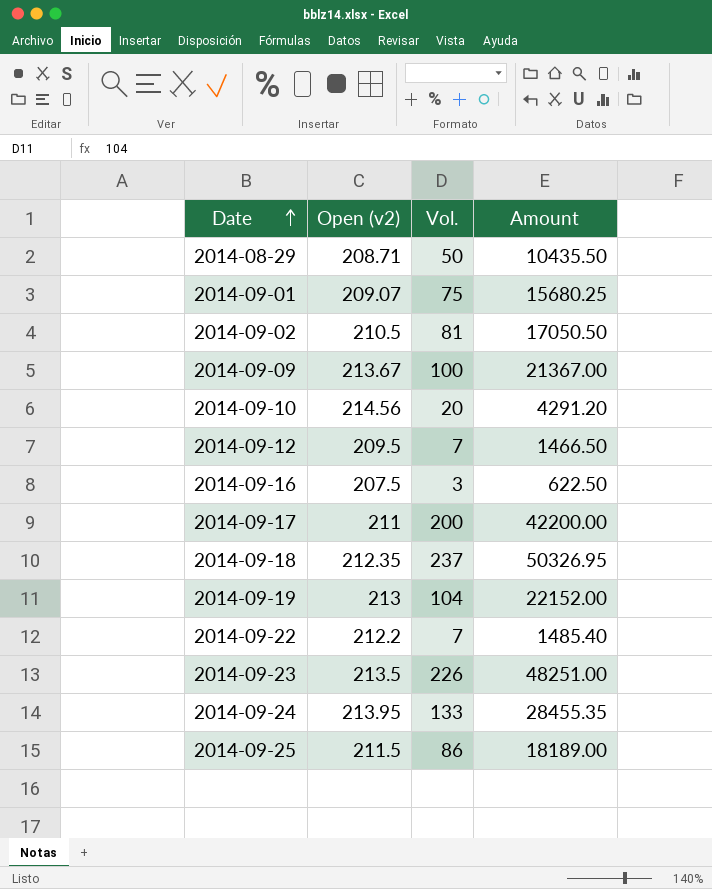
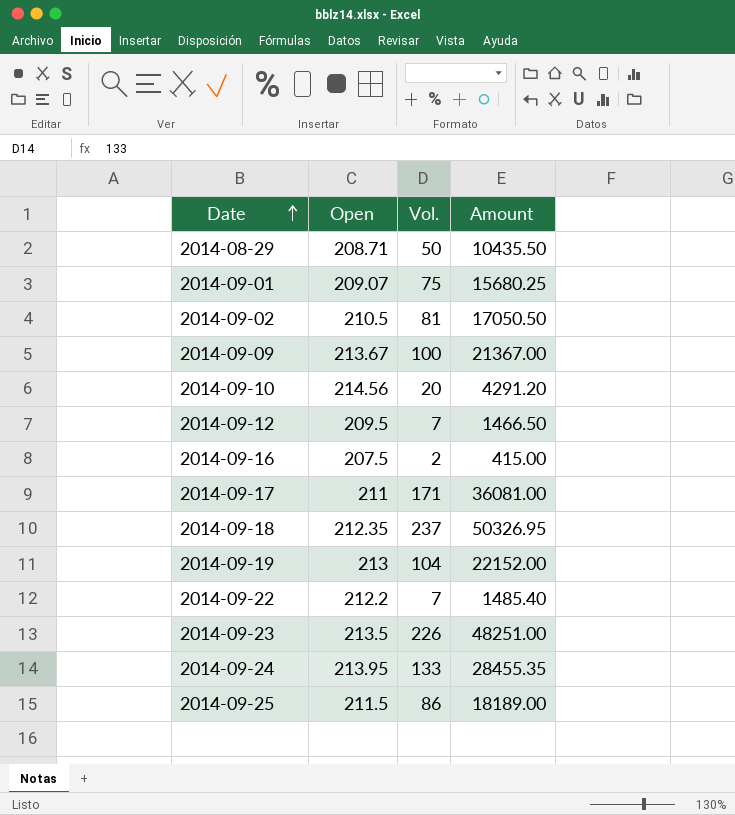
column name: Open (v2) -> Open
2014-09-16 | Vol.: 3 -> 2
2014-09-16 | Amount: 622.50 -> 415.00
2014-09-17 | Vol.: 200 -> 171
2014-09-17 | Amount: 42200.00 -> 36081.00

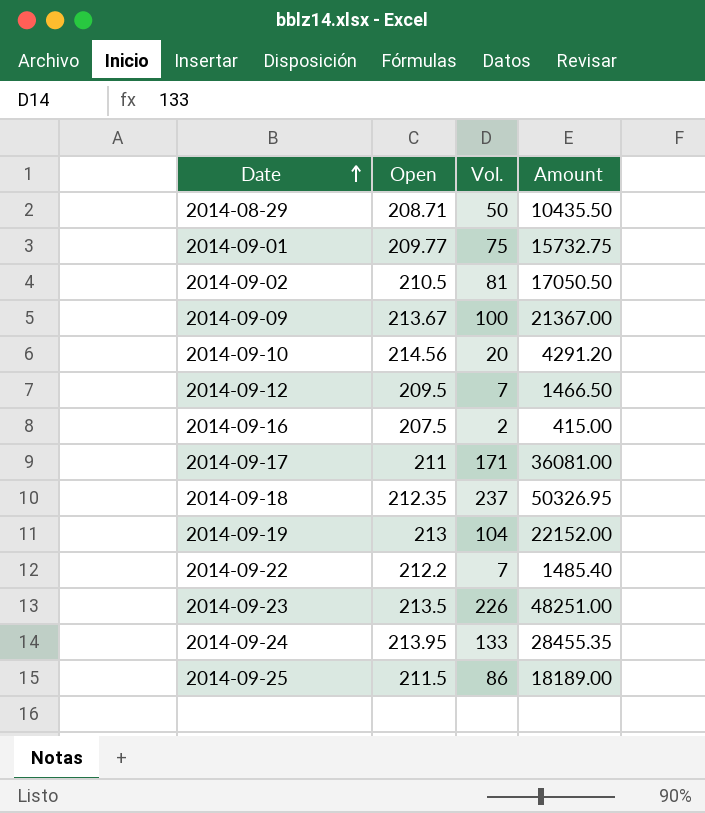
2014-09-01 | Open: 209.07 -> 209.77
2014-09-01 | Amount: 15680.25 -> 15732.75

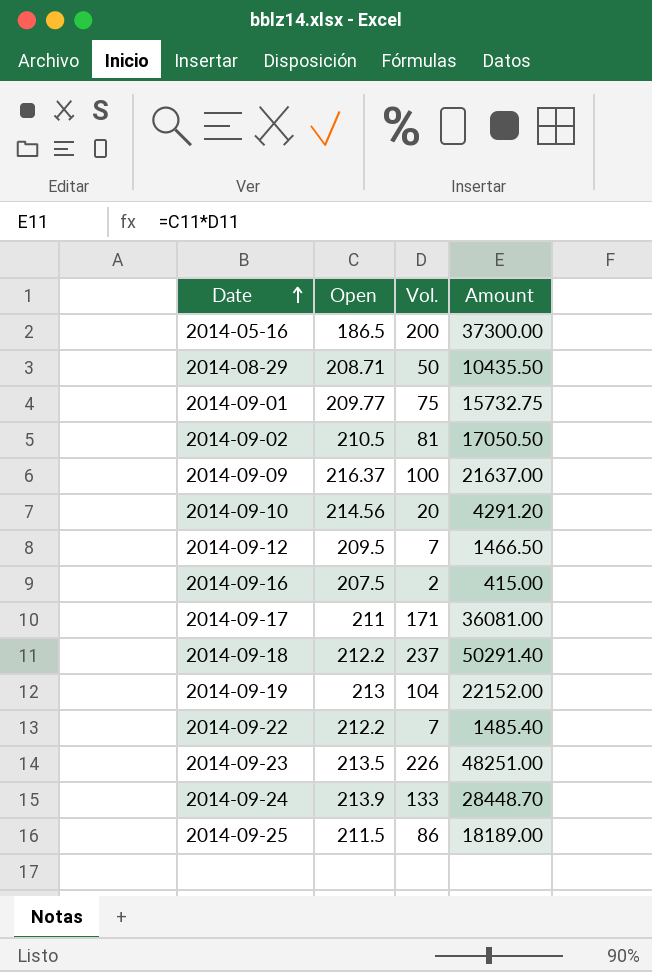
row 2014-05-16: none -> 186.5 | 200 | 37300.00
2014-09-09 | Open: 213.67 -> 216.37
2014-09-09 | Amount: 21367.00 -> 21637.00
2014-09-18 | Open: 212.35 -> 212.2
2014-09-18 | Amount: 50326.95 -> 50291.40
2014-09-24 | Open: 213.95 -> 213.9
2014-09-24 | Amount: 28455.35 -> 28448.70

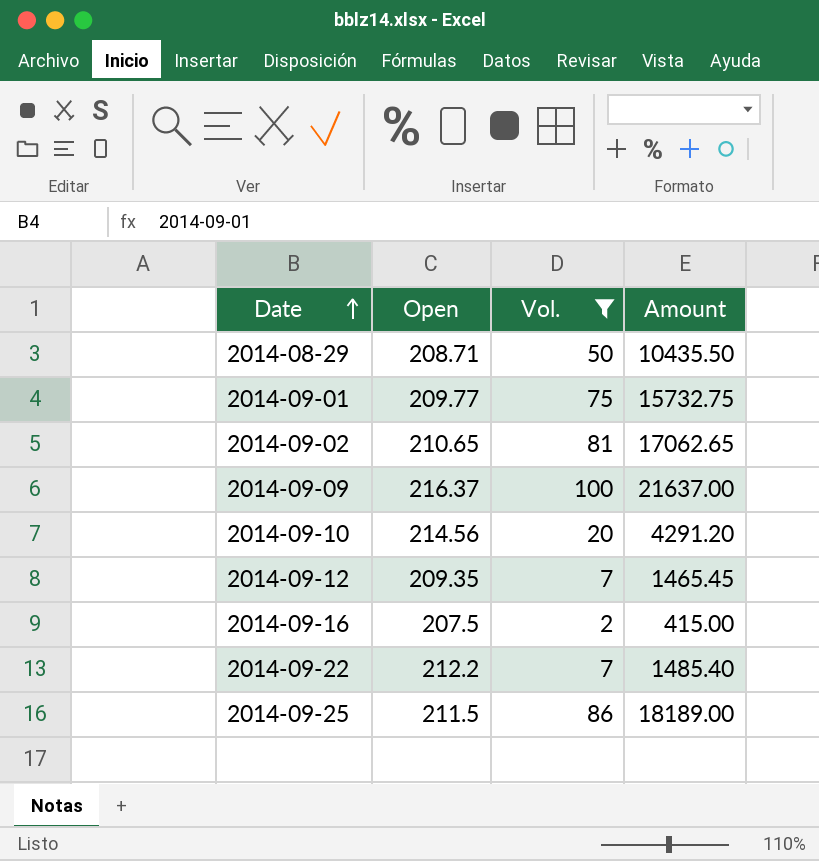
filter: none -> Vol. <= 100
2014-09-02 | Open: 210.5 -> 210.65
2014-09-02 | Amount: 17050.50 -> 17062.65
2014-09-12 | Open: 209.5 -> 209.35
2014-09-12 | Amount: 1466.50 -> 1465.45

